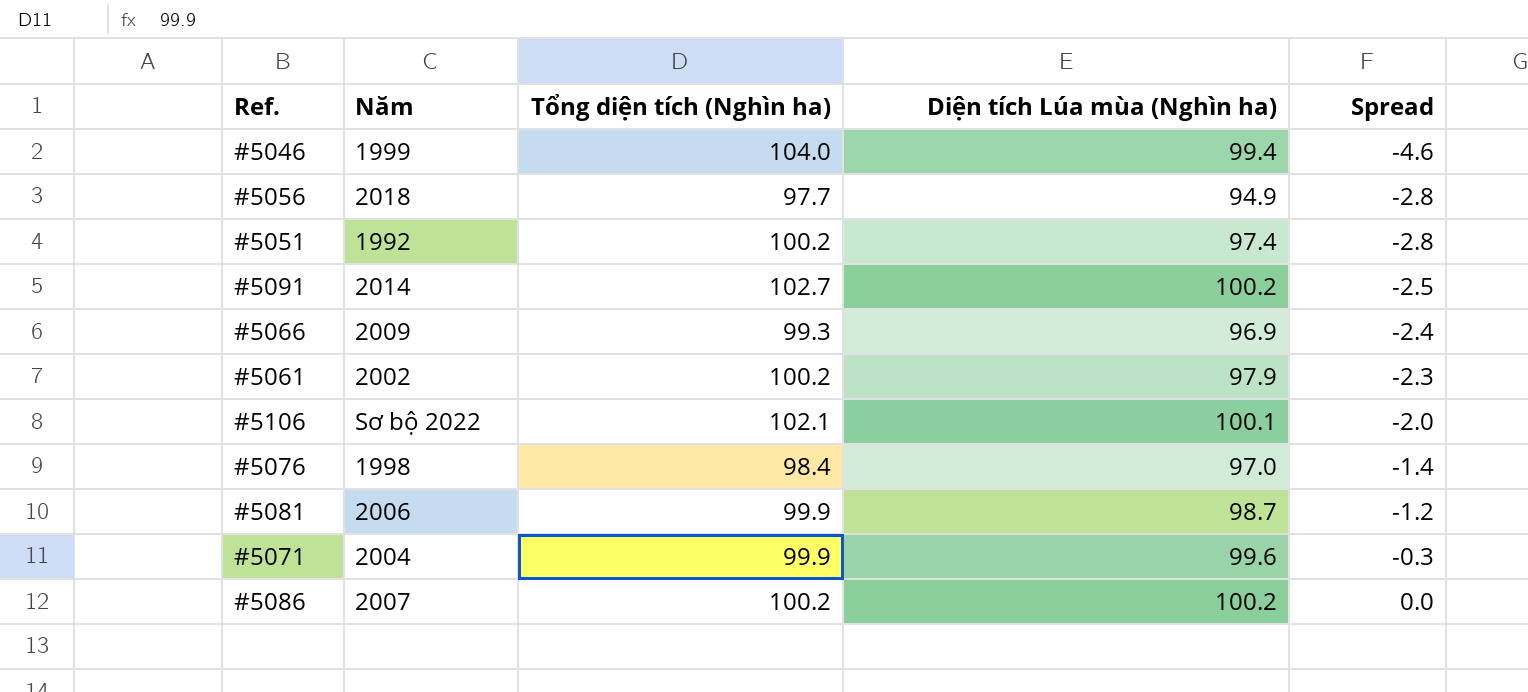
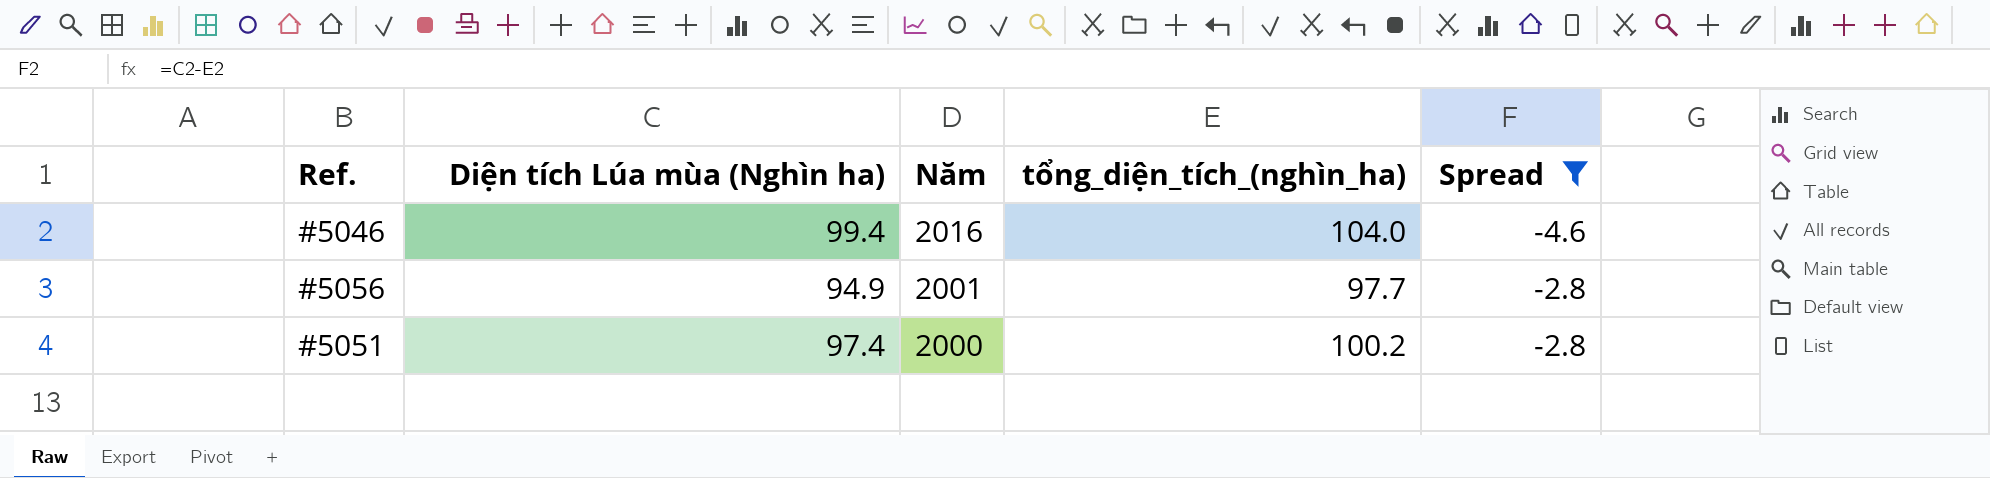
filter: none -> Spread <= -2.8
column Diện tích Lúa mùa (Nghìn ha) | position: 4 -> 2
column name: Tổng diện tích (Nghìn ha) -> tổng_diện_tích_(nghìn_ha)
#5046 | Năm: 1999 -> 2016
#5056 | Năm: 2018 -> 2001
#5051 | Năm: 1992 -> 2000

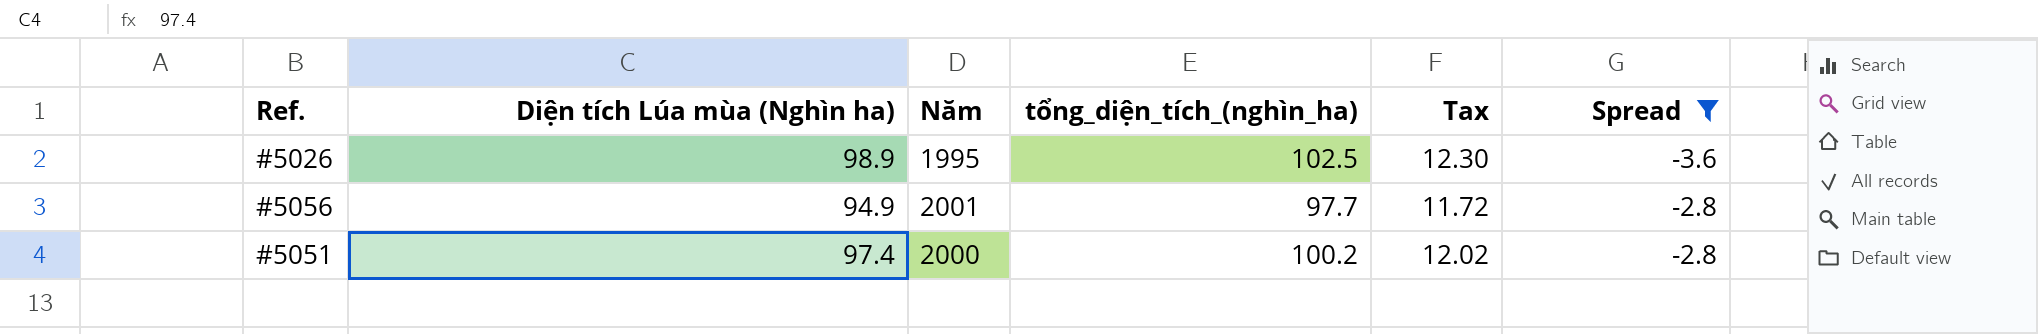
column Tax | formula: none -> [tổng_diện_tích_(nghìn_ha)] * 0.12
row #5046: 99.4 | 2016 | 104.0 | -4.6 -> none
row #5026: none -> 98.9 | 1995 | 102.5 | 12.30 | -3.6

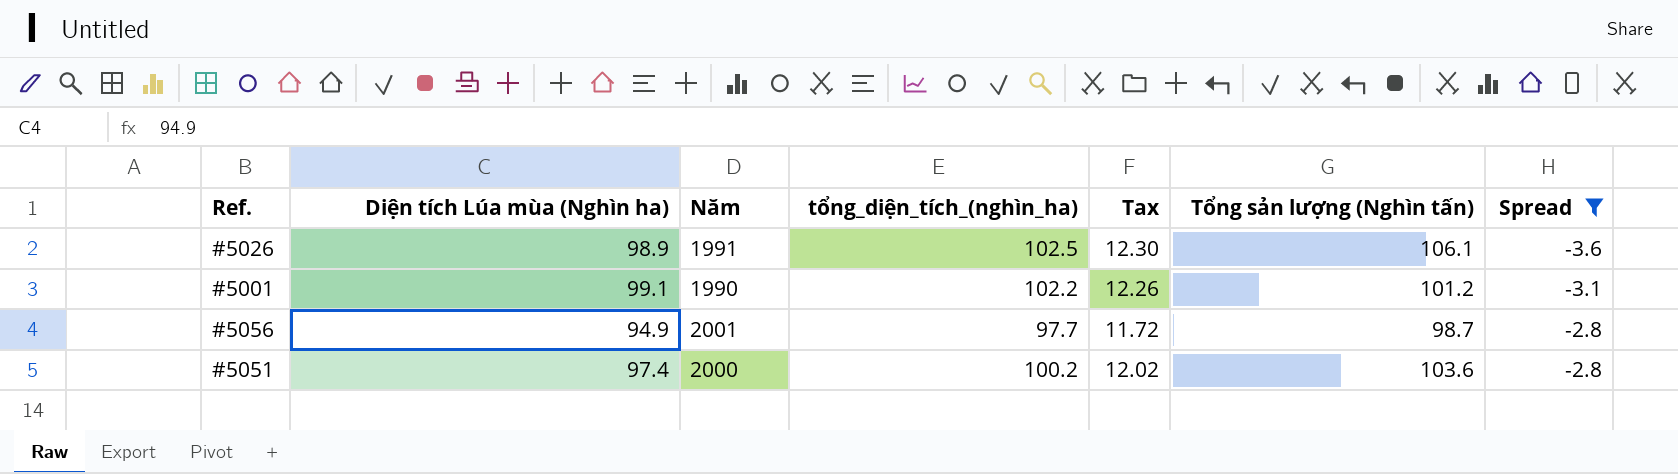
column Tổng sản lượng (Nghìn tấn) | position: none -> 6
#5026 | Năm: 1995 -> 1991
row #5001: none -> 99.1 | 1990 | 102.2 | 12.26 | 101.2 | -3.1

